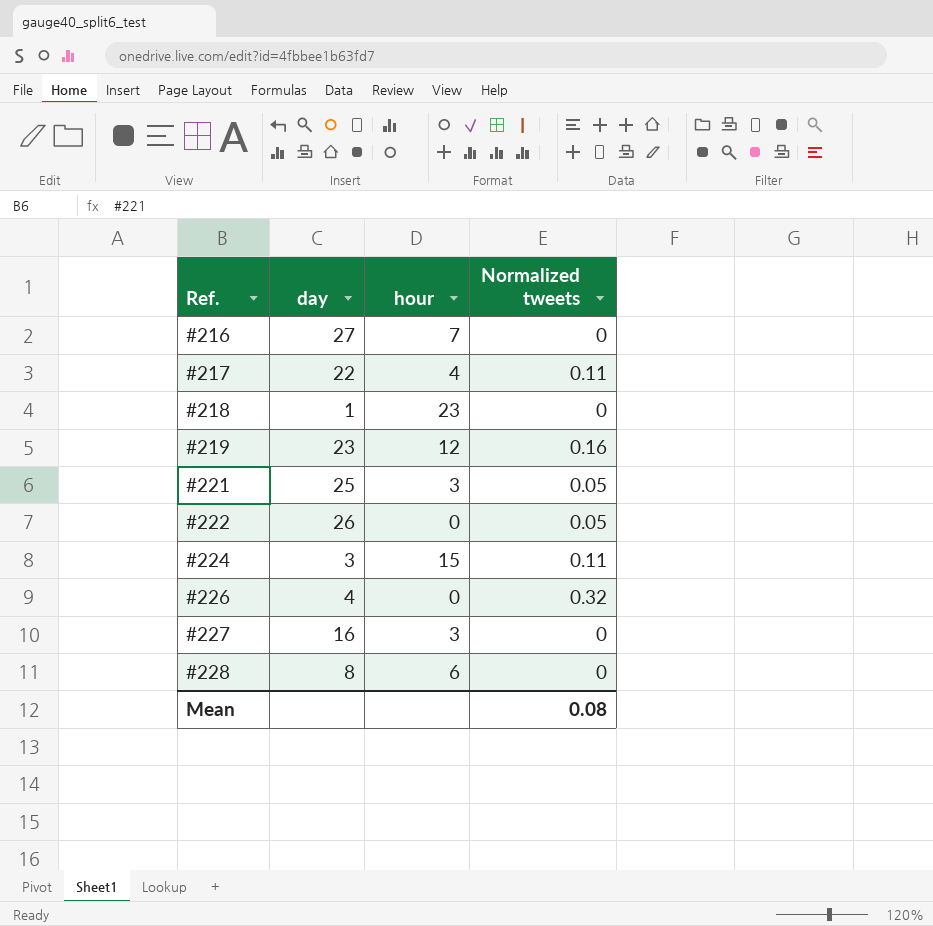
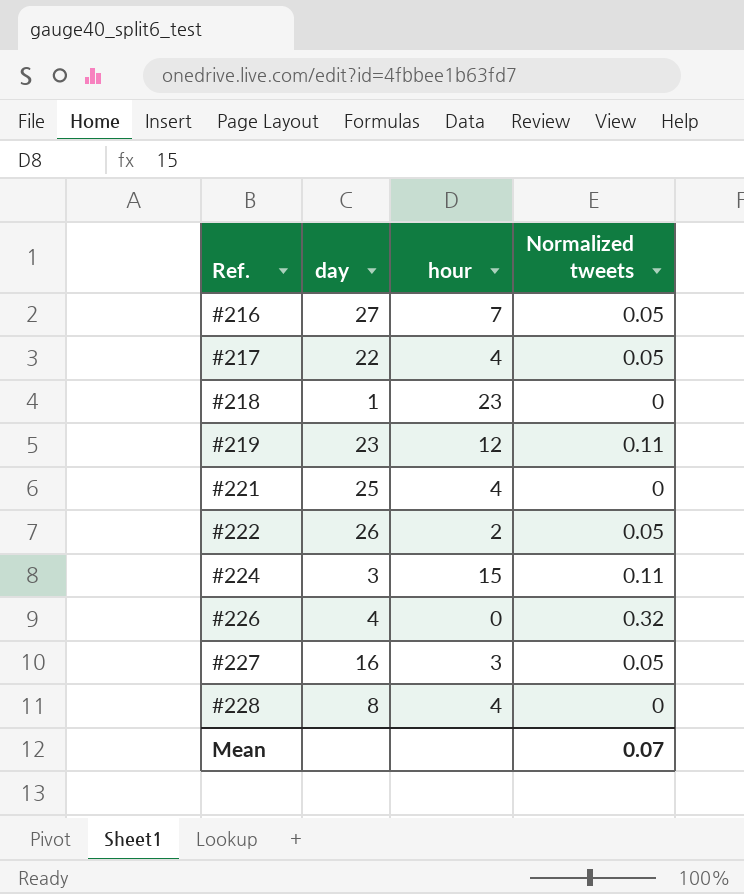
#216 | Normalized tweets: 0 -> 0.05
#217 | Normalized tweets: 0.11 -> 0.05
#219 | Normalized tweets: 0.16 -> 0.11
#221 | hour: 3 -> 4
#221 | Normalized tweets: 0.05 -> 0
#222 | hour: 0 -> 2
#227 | Normalized tweets: 0 -> 0.05
#228 | hour: 6 -> 4
Mean | Normalized tweets: 0.08 -> 0.07

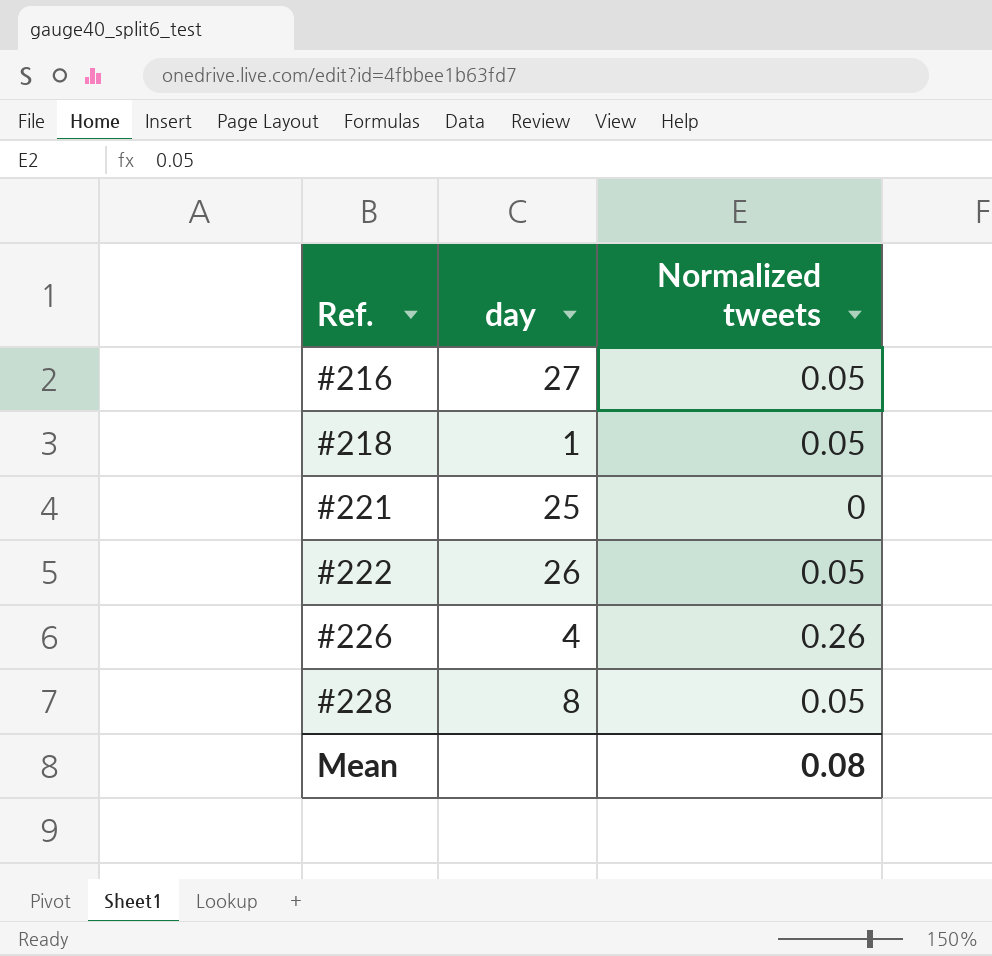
column hour | position: 3 -> none
row #217: 22 | 4 | 0.05 -> none
row #219: 23 | 12 | 0.11 -> none
row #224: 3 | 15 | 0.11 -> none
row #227: 16 | 3 | 0.05 -> none
#218 | Normalized tweets: 0 -> 0.05
#226 | Normalized tweets: 0.32 -> 0.26
#228 | Normalized tweets: 0 -> 0.05
Mean | Normalized tweets: 0.07 -> 0.08

